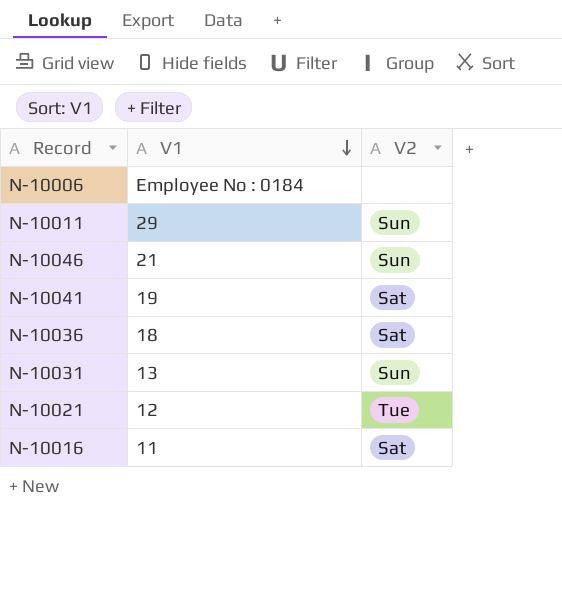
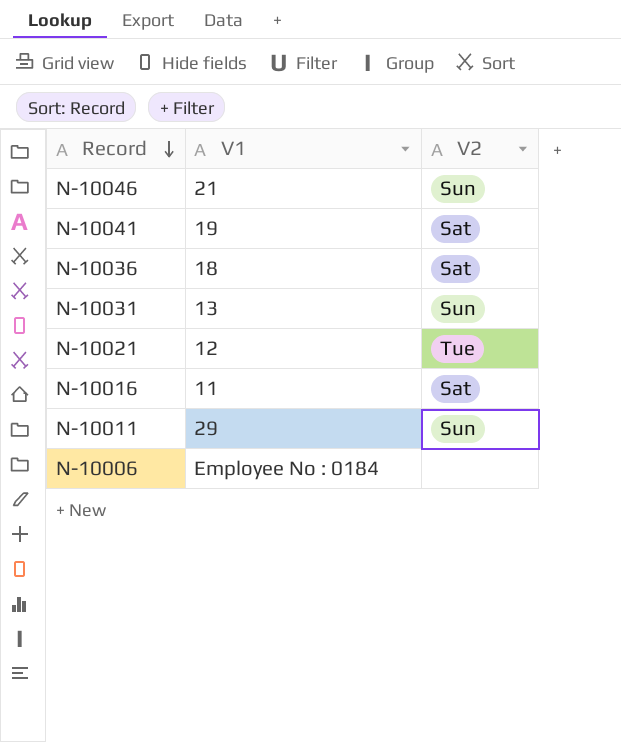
row order: V1 descending -> Record descending

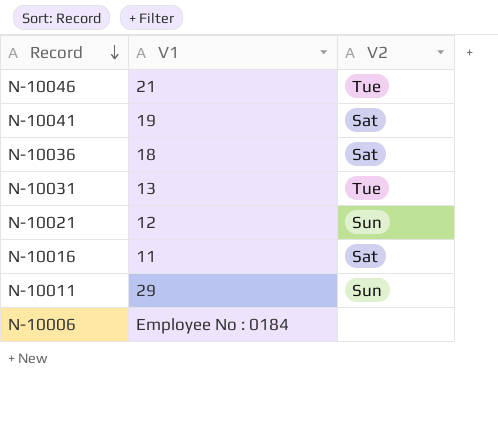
N-10046 | V2: Sun -> Tue
N-10031 | V2: Sun -> Tue
N-10021 | V2: Tue -> Sun

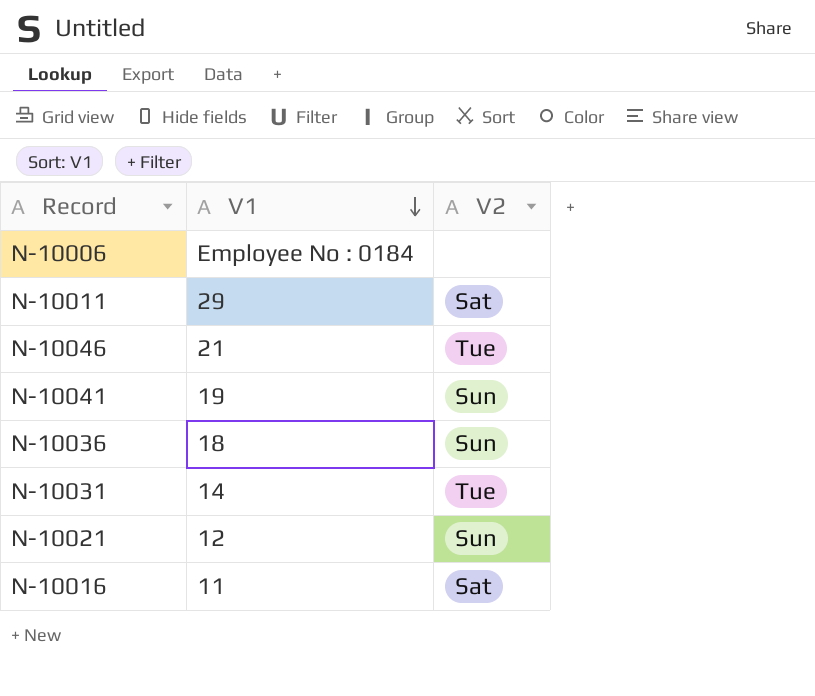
row order: Record descending -> V1 descending
N-10011 | V2: Sun -> Sat
N-10041 | V2: Sat -> Sun
N-10036 | V2: Sat -> Sun
N-10031 | V1: 13 -> 14

